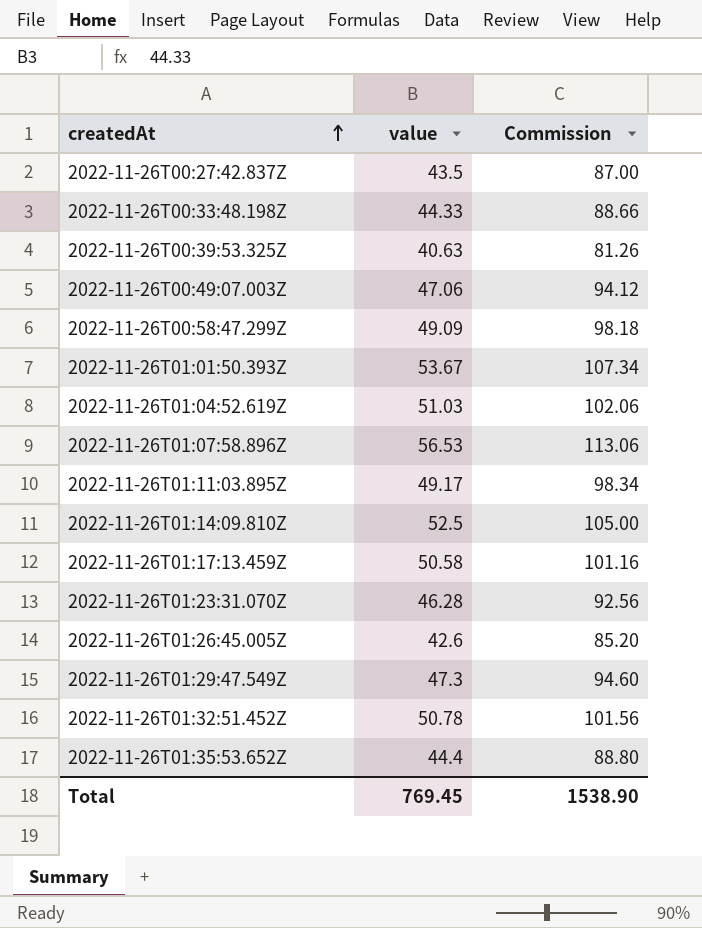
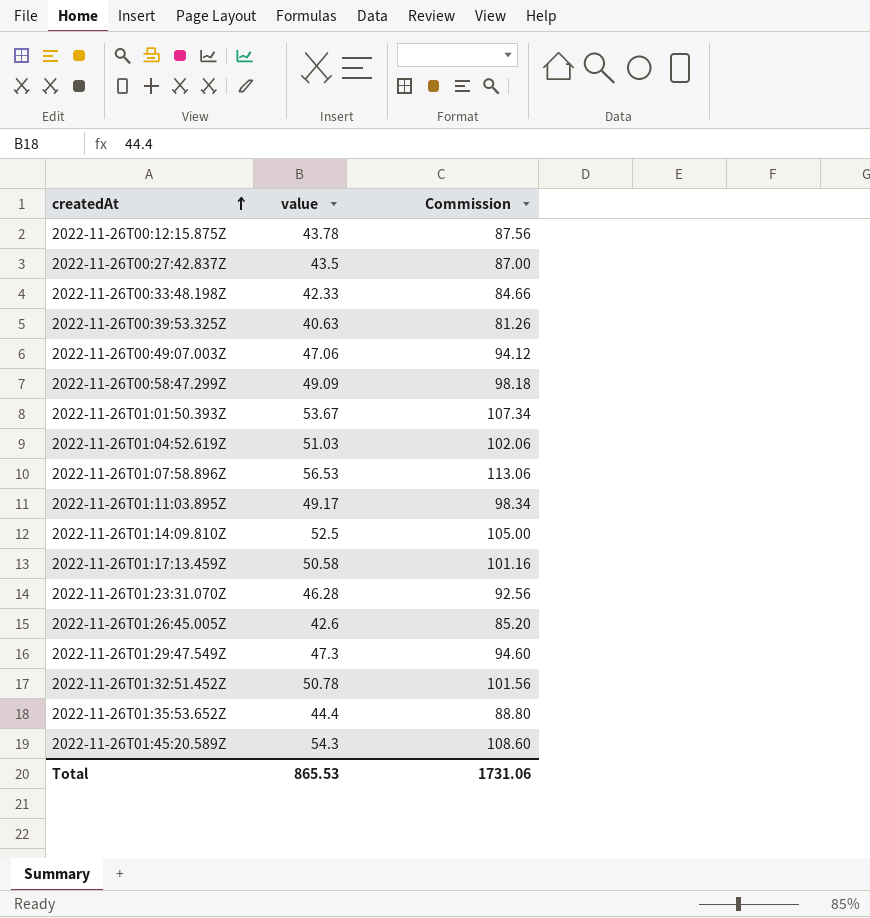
row 2022-11-26T00:12:15.875Z: none -> 43.78 | 87.56
2022-11-26T00:33:48.198Z | value: 44.33 -> 42.33
2022-11-26T00:33:48.198Z | Commission: 88.66 -> 84.66
row 2022-11-26T01:45:20.589Z: none -> 54.3 | 108.60
Total | value: 769.45 -> 865.53
Total | Commission: 1538.90 -> 1731.06

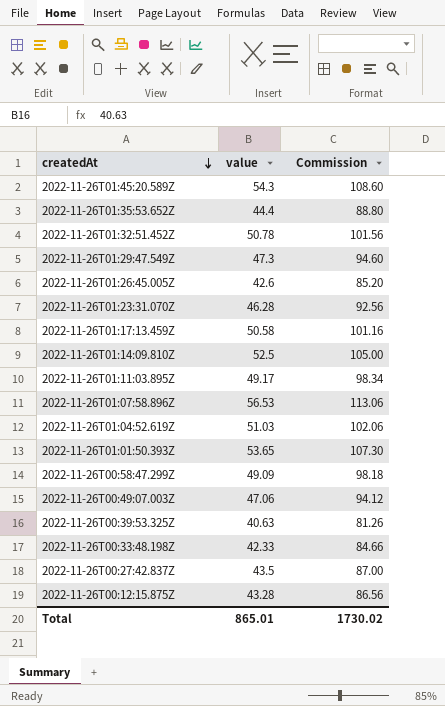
row order: createdAt ascending -> createdAt descending
2022-11-26T01:01:50.393Z | value: 53.67 -> 53.65
2022-11-26T01:01:50.393Z | Commission: 107.34 -> 107.30
2022-11-26T00:12:15.875Z | value: 43.78 -> 43.28
2022-11-26T00:12:15.875Z | Commission: 87.56 -> 86.56
Total | value: 865.53 -> 865.01
Total | Commission: 1731.06 -> 1730.02

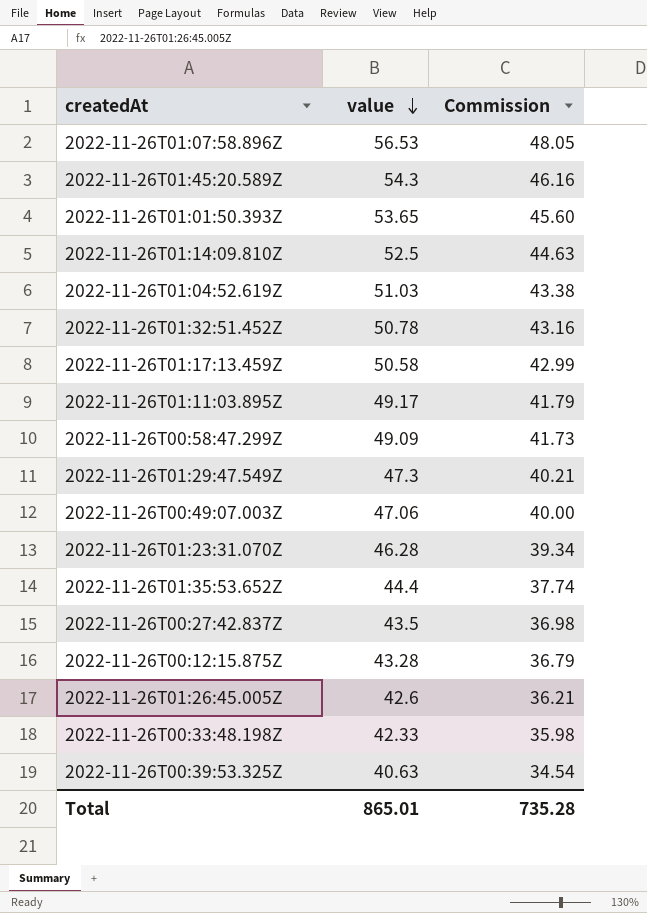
row order: createdAt descending -> value descending
column Commission | formula: [value] * 2 -> [value] * 0.85
Total | Commission: 1730.02 -> 735.28

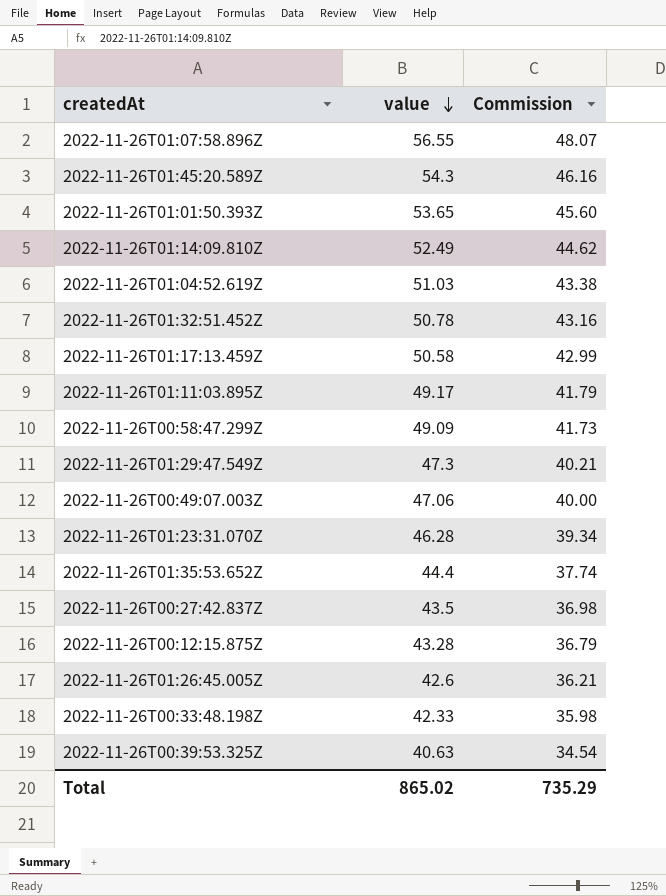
2022-11-26T01:07:58.896Z | value: 56.53 -> 56.55
2022-11-26T01:07:58.896Z | Commission: 48.05 -> 48.07
2022-11-26T01:14:09.810Z | value: 52.5 -> 52.49
2022-11-26T01:14:09.810Z | Commission: 44.63 -> 44.62
Total | value: 865.01 -> 865.02
Total | Commission: 735.28 -> 735.29

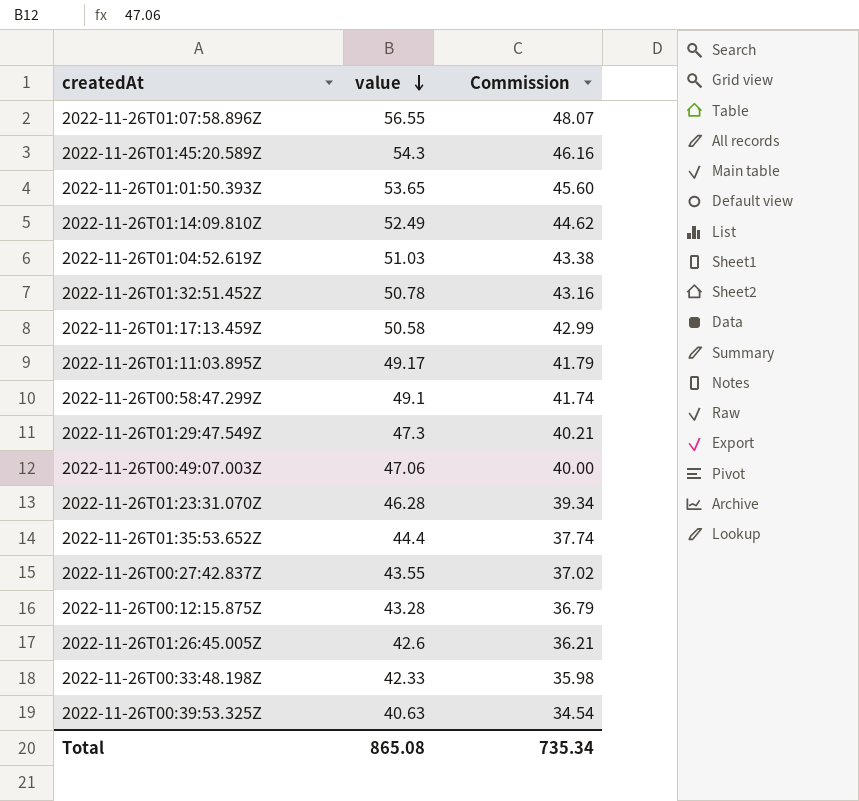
2022-11-26T00:58:47.299Z | value: 49.09 -> 49.1
2022-11-26T00:58:47.299Z | Commission: 41.73 -> 41.74
2022-11-26T00:27:42.837Z | value: 43.5 -> 43.55
2022-11-26T00:27:42.837Z | Commission: 36.98 -> 37.02
Total | value: 865.02 -> 865.08
Total | Commission: 735.29 -> 735.34

